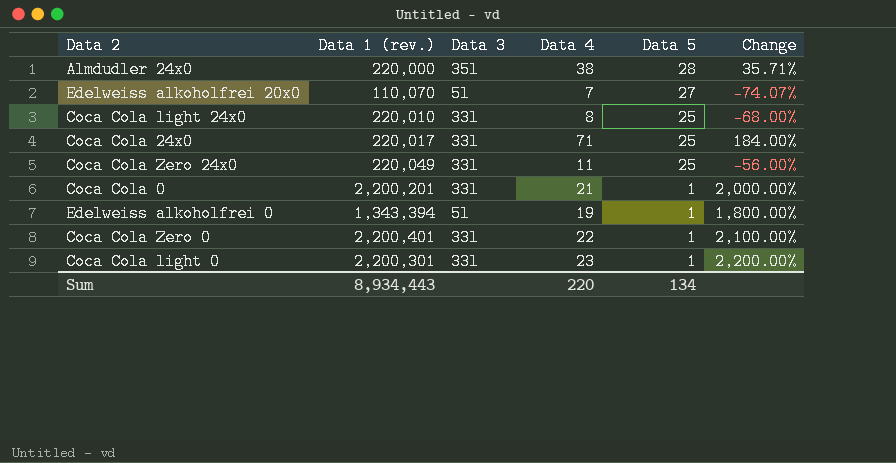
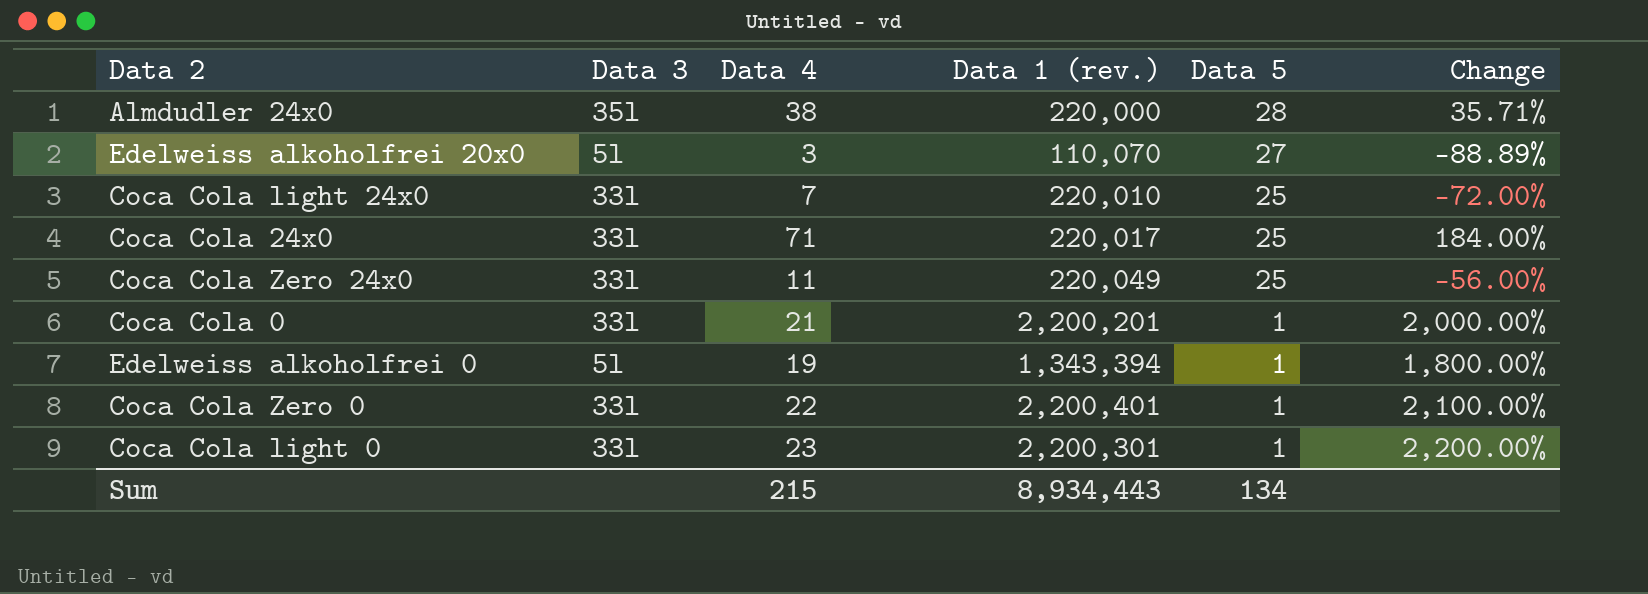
column Data 1 (rev.) | position: 2 -> 4
Edelweiss alkoholfrei 20x0 | Data 4: 7 -> 3
Edelweiss alkoholfrei 20x0 | Change: -74.07% -> -88.89%
Coca Cola light 24x0 | Data 4: 8 -> 7
Coca Cola light 24x0 | Change: -68.00% -> -72.00%
Sum | Data 4: 220 -> 215

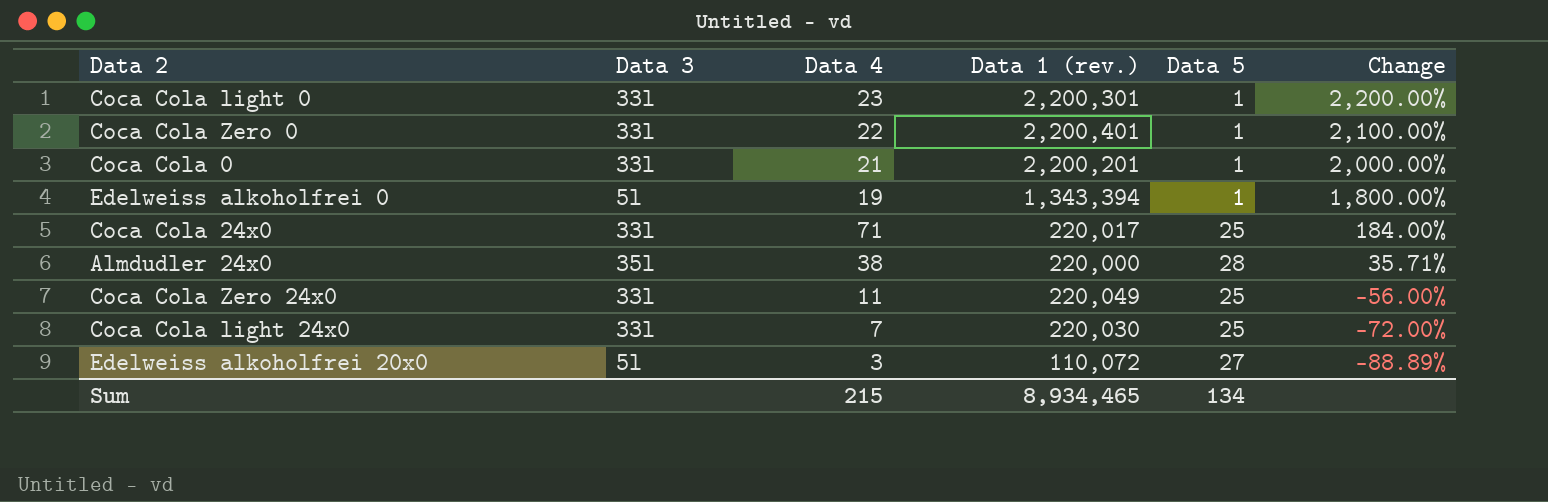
row order: Data 5 descending -> Change descending
Coca Cola light 24x0 | Data 1 (rev.): 220,010 -> 220,030
Edelweiss alkoholfrei 20x0 | Data 1 (rev.): 110,070 -> 110,072
Sum | Data 1 (rev.): 8,934,443 -> 8,934,465

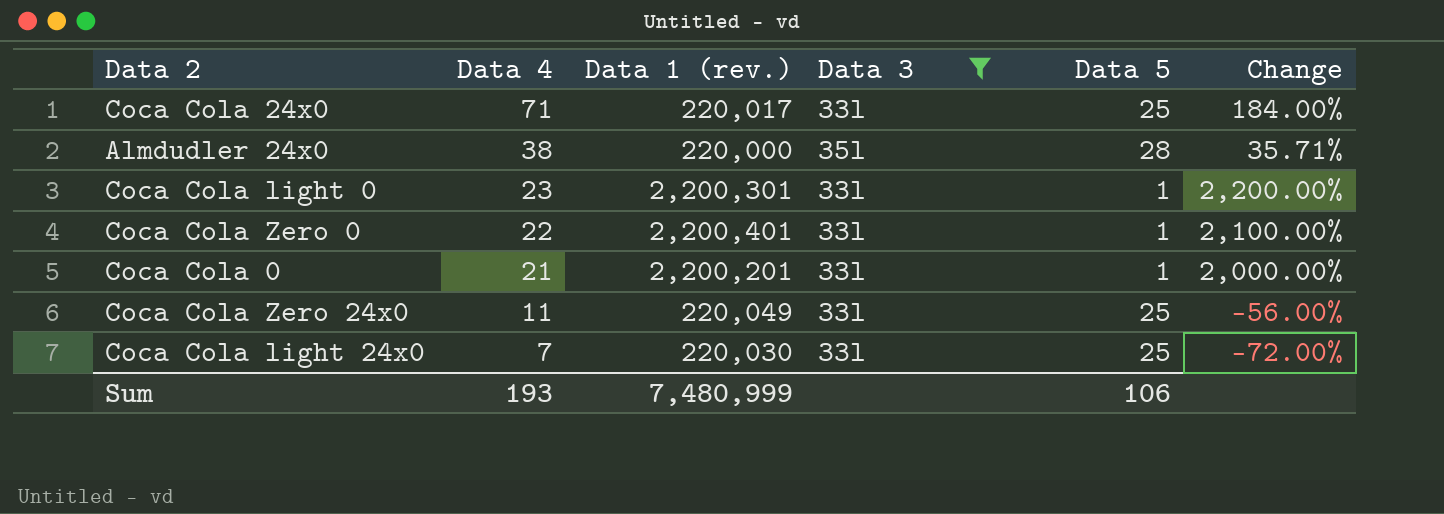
filter: none -> Data 3 != 5l
row order: Change descending -> Data 4 descending
column Data 3 | position: 2 -> 4
Sum | Data 4: 215 -> 193
Sum | Data 1 (rev.): 8,934,465 -> 7,480,999
Sum | Data 5: 134 -> 106

